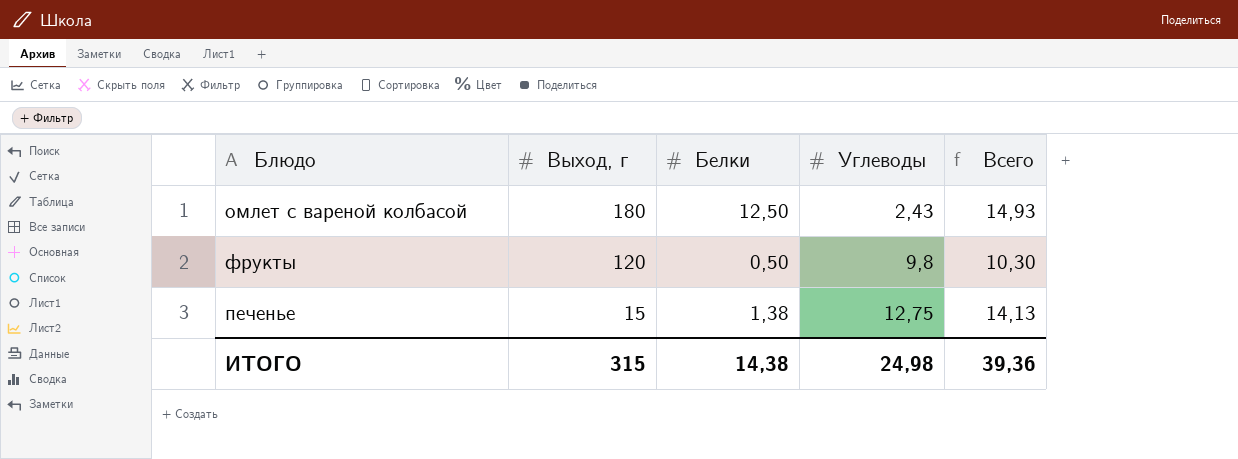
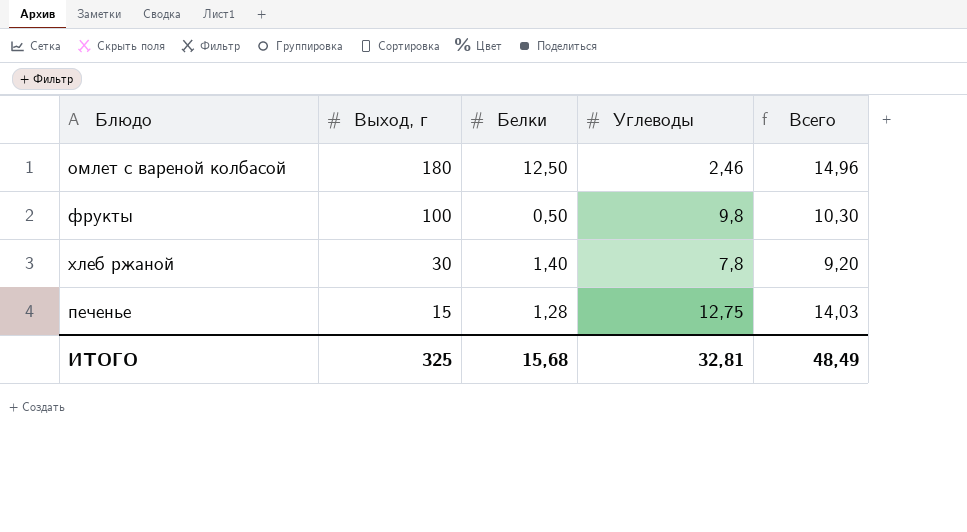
омлет с вареной колбасой | Углеводы: 2,43 -> 2,46
омлет с вареной колбасой | Всего: 14,93 -> 14,96
фрукты | Выход, г: 120 -> 100
row хлеб ржаной: none -> 30 | 1,40 | 7,8 | 9,20
печенье | Белки: 1,38 -> 1,28
печенье | Всего: 14,13 -> 14,03
ИТОГО | Выход, г: 315 -> 325
ИТОГО | Белки: 14,38 -> 15,68
ИТОГО | Углеводы: 24,98 -> 32,81
ИТОГО | Всего: 39,36 -> 48,49

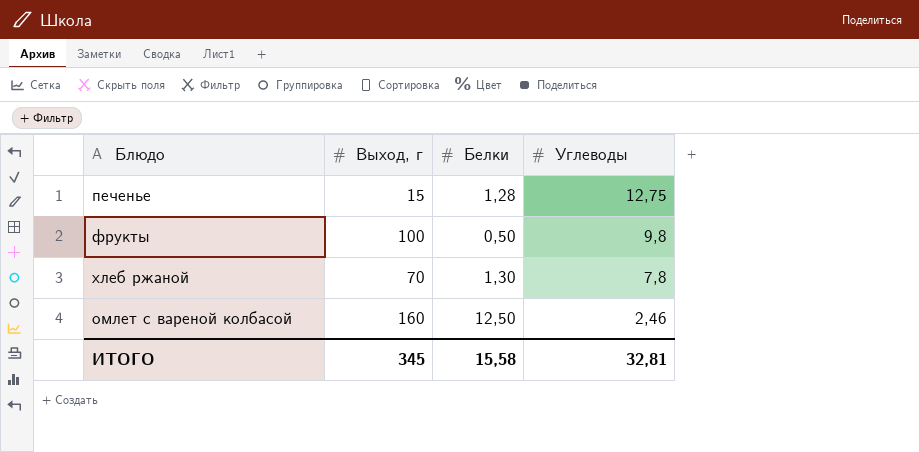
row order: Выход, г descending -> Углеводы descending
column Всего | formula: [Белки] + [Углеводы] -> none
хлеб ржаной | Выход, г: 30 -> 70
хлеб ржаной | Белки: 1,40 -> 1,30
омлет с вареной колбасой | Выход, г: 180 -> 160
ИТОГО | Выход, г: 325 -> 345
ИТОГО | Белки: 15,68 -> 15,58

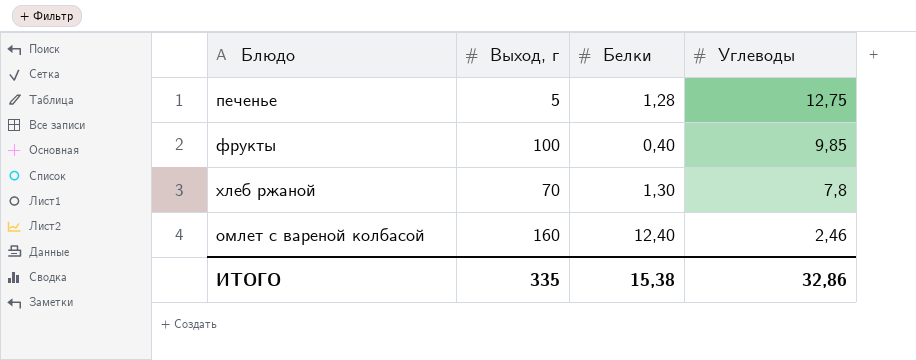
печенье | Выход, г: 15 -> 5
фрукты | Белки: 0,50 -> 0,40
фрукты | Углеводы: 9,8 -> 9,85
омлет с вареной колбасой | Белки: 12,50 -> 12,40
ИТОГО | Выход, г: 345 -> 335
ИТОГО | Белки: 15,58 -> 15,38
ИТОГО | Углеводы: 32,81 -> 32,86

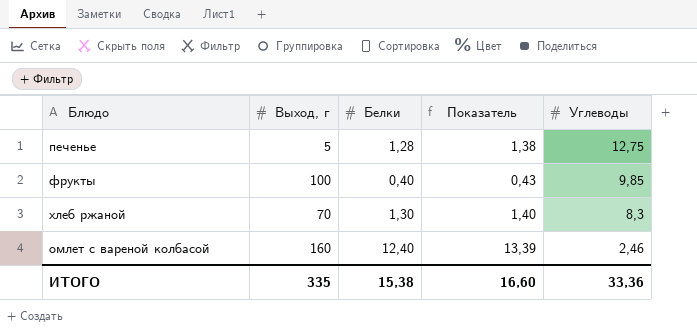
column Показатель | formula: none -> [Белки] * 1,08
хлеб ржаной | Углеводы: 7,8 -> 8,3
ИТОГО | Углеводы: 32,86 -> 33,36

